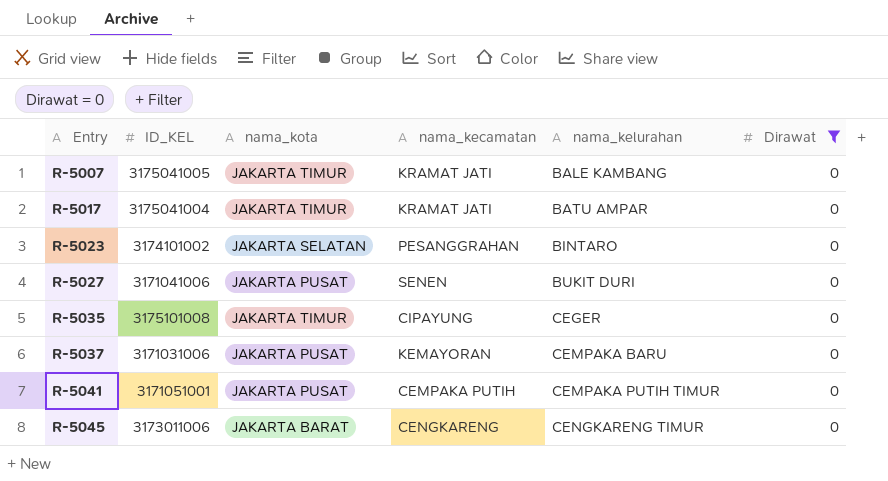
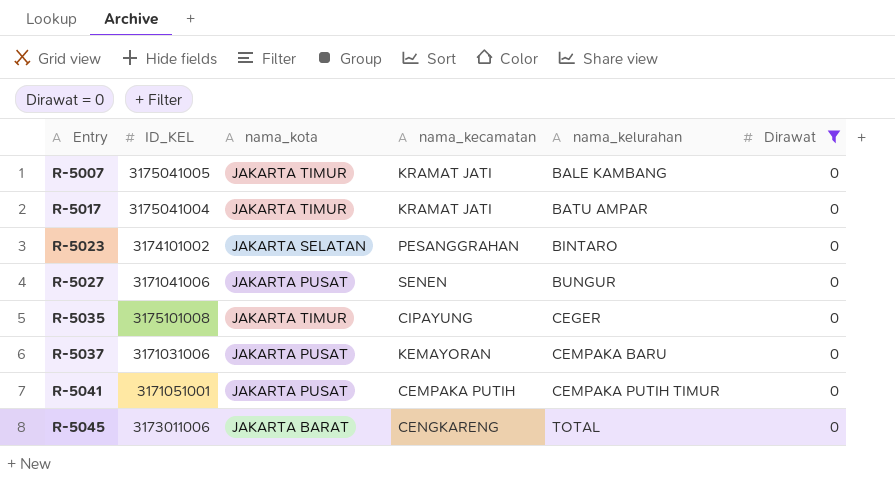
R-5027 | nama_kelurahan: BUKIT DURI -> BUNGUR
R-5045 | nama_kelurahan: CENGKARENG TIMUR -> TOTAL

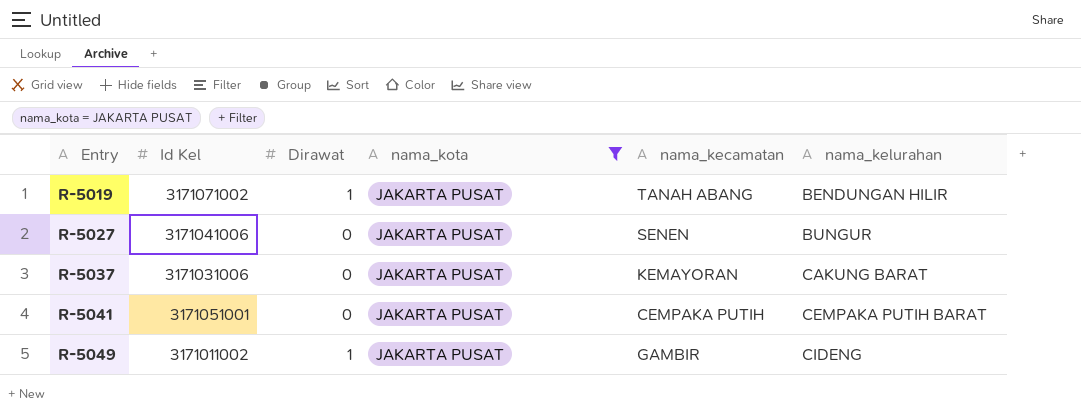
filter: Dirawat = 0 -> nama_kota = JAKARTA PUSAT
column name: ID_KEL -> Id Kel
column Dirawat | position: 6 -> 3
R-5037 | nama_kelurahan: CEMPAKA BARU -> CAKUNG BARAT
R-5041 | nama_kelurahan: CEMPAKA PUTIH TIMUR -> CEMPAKA PUTIH BARAT

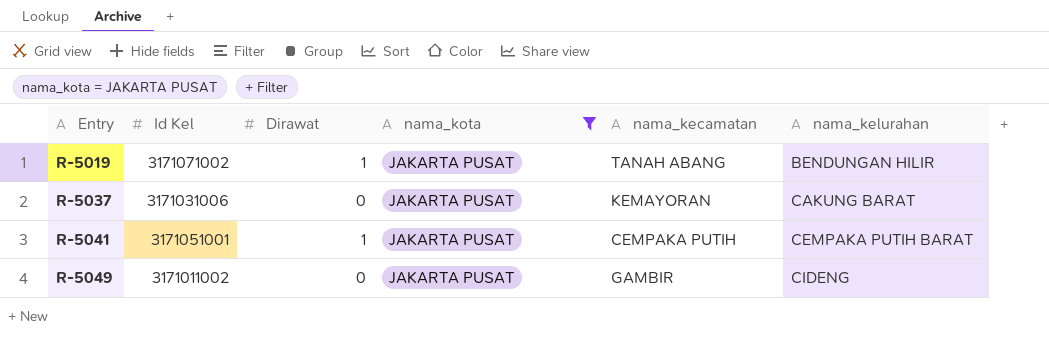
row R-5027: 3171041006 | 0 | JAKARTA PUSAT | SENEN | BUNGUR -> none
R-5041 | Dirawat: 0 -> 1
R-5049 | Dirawat: 1 -> 0

